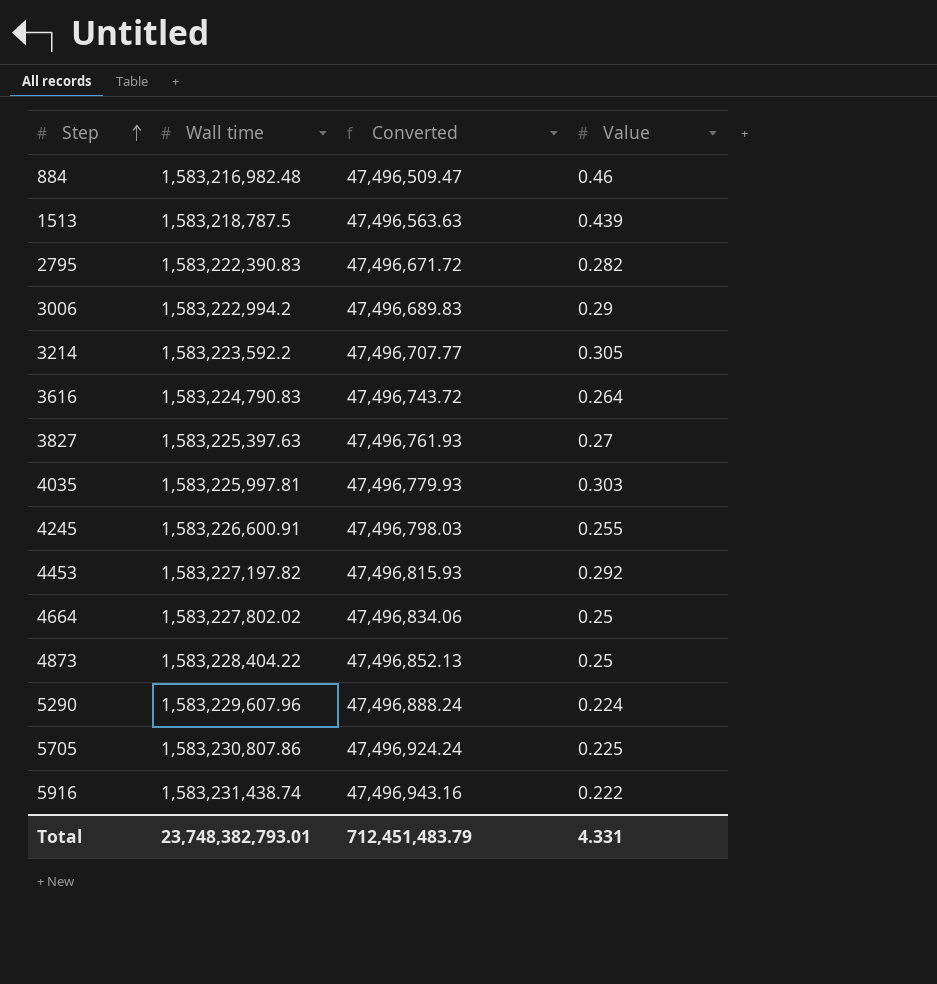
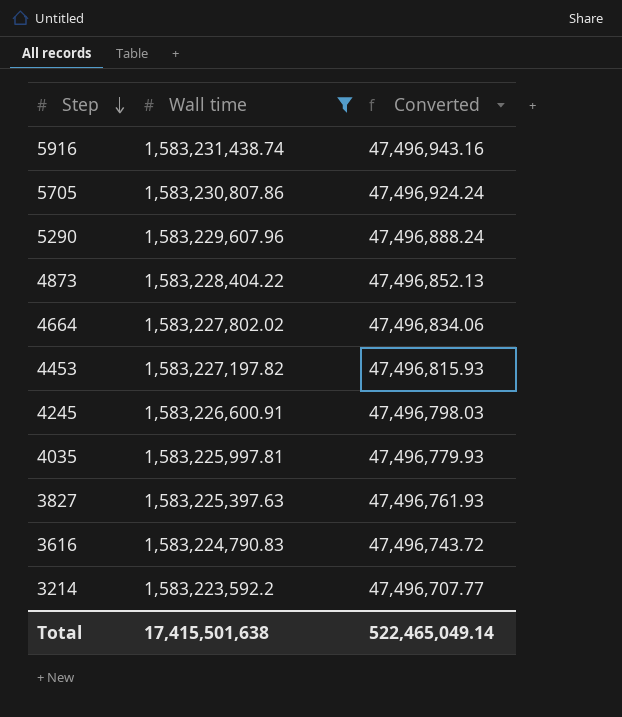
filter: none -> Wall time >= 1,583,223,592.2
row order: Step ascending -> Step descending
column Value | position: 4 -> none
Total | Wall time: 23,748,382,793.01 -> 17,415,501,638
Total | Converted: 712,451,483.79 -> 522,465,049.14

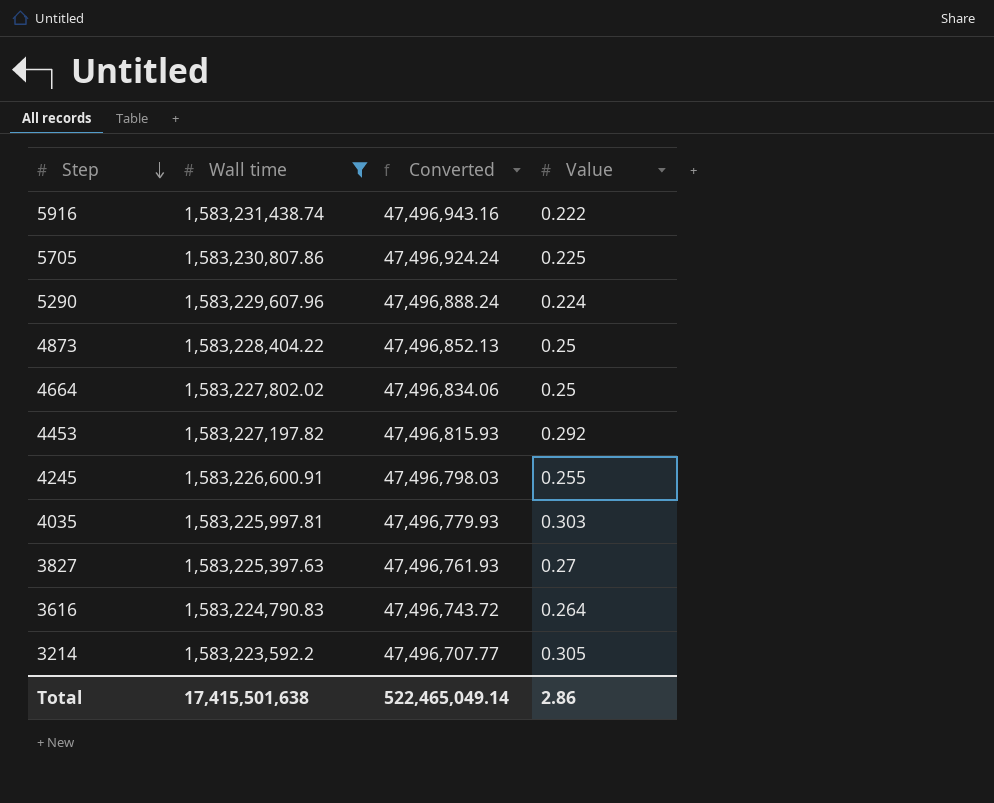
column Value | position: none -> 4

